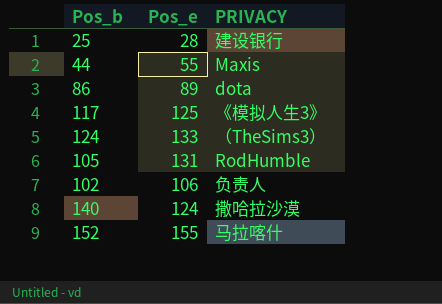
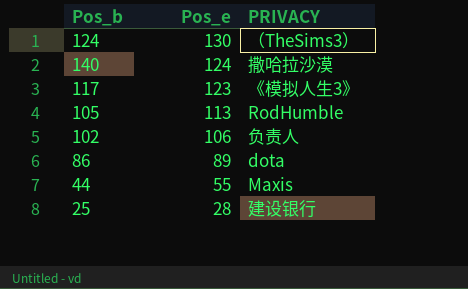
row order: none -> Pos_e descending
row 152: 155 | 马拉喀什 -> none
124 | Pos_e: 133 -> 130
117 | Pos_e: 125 -> 123
105 | Pos_e: 131 -> 113

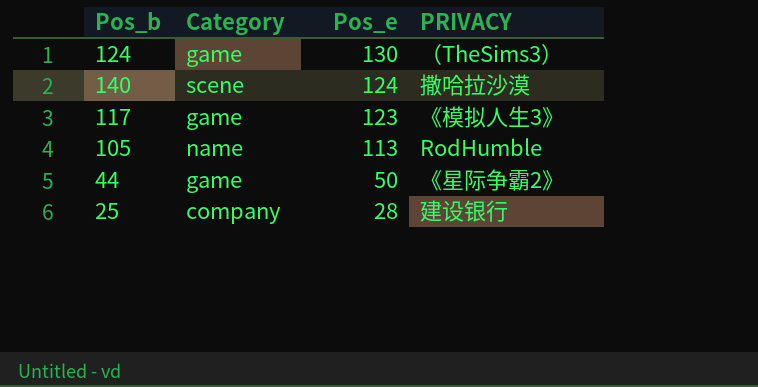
column Category | position: none -> 2
row 102: 106 | 负责人 -> none
row 86: 89 | dota -> none
44 | Pos_e: 55 -> 50
44 | PRIVACY: Maxis -> 《星际争霸2》

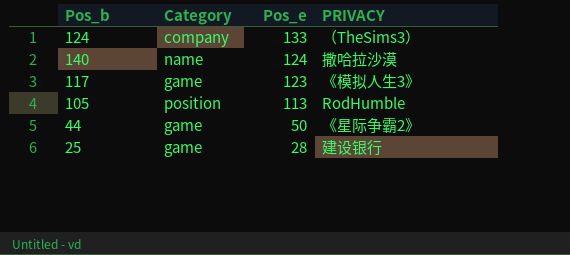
124 | Category: game -> company
124 | Pos_e: 130 -> 133
140 | Category: scene -> name
105 | Category: name -> position
25 | Category: company -> game

